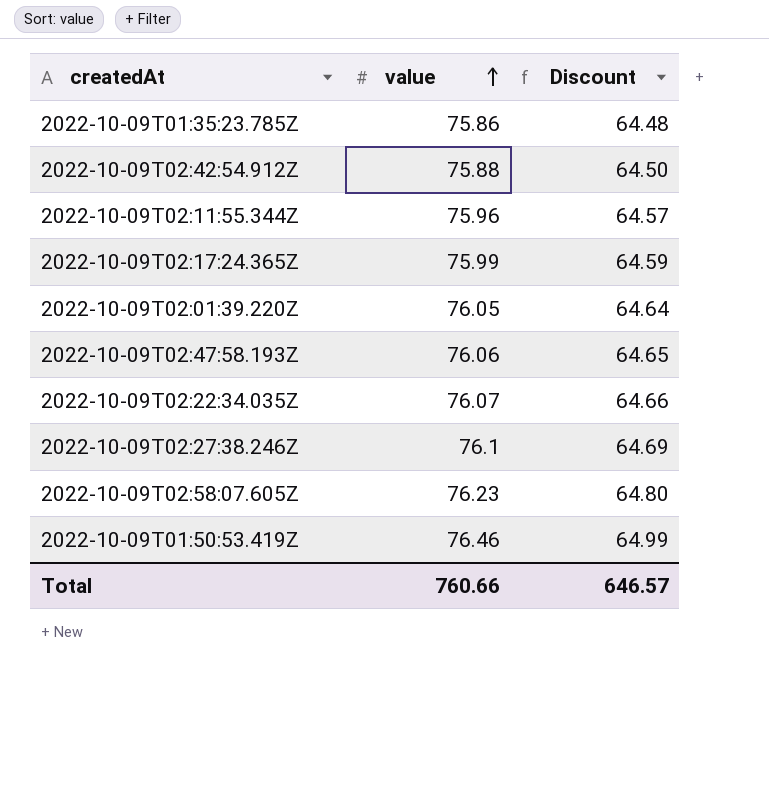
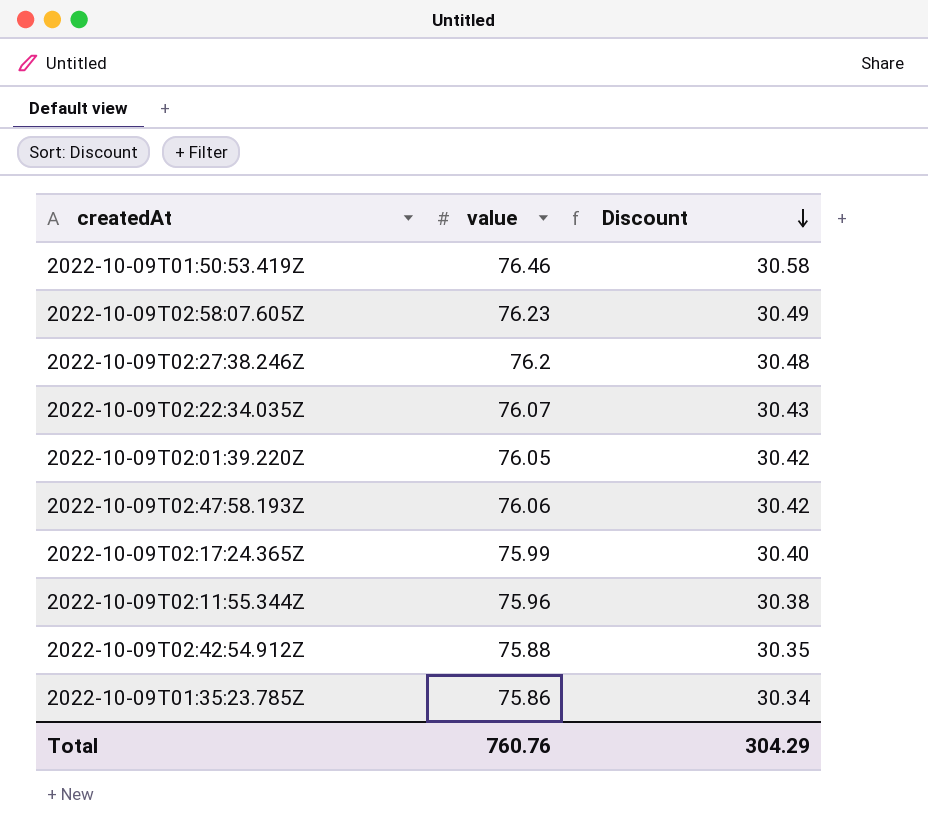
row order: value ascending -> Discount descending
column Discount | formula: [value] * 0.85 -> [value] * 0.4
2022-10-09T02:27:38.246Z | value: 76.1 -> 76.2
Total | value: 760.66 -> 760.76
Total | Discount: 646.57 -> 304.29

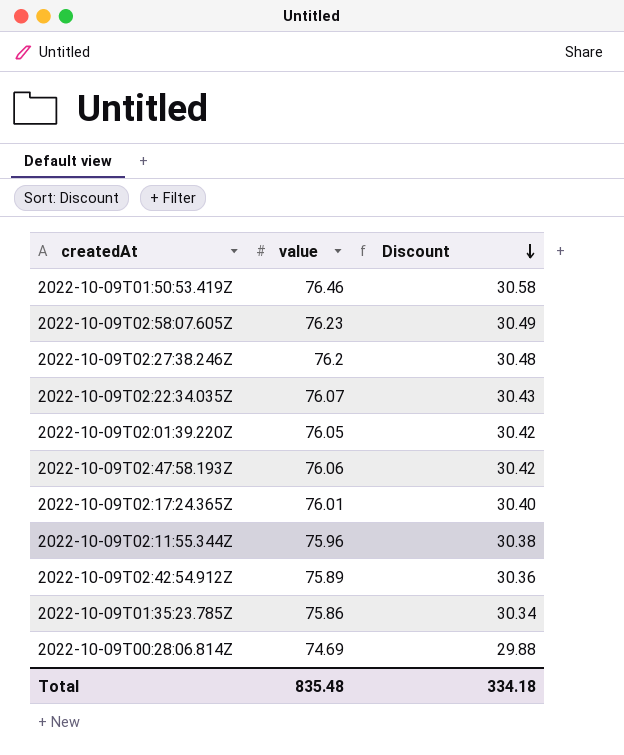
2022-10-09T02:17:24.365Z | value: 75.99 -> 76.01
2022-10-09T02:42:54.912Z | value: 75.88 -> 75.89
2022-10-09T02:42:54.912Z | Discount: 30.35 -> 30.36
row 2022-10-09T00:28:06.814Z: none -> 74.69 | 29.88
Total | value: 760.76 -> 835.48
Total | Discount: 304.29 -> 334.18

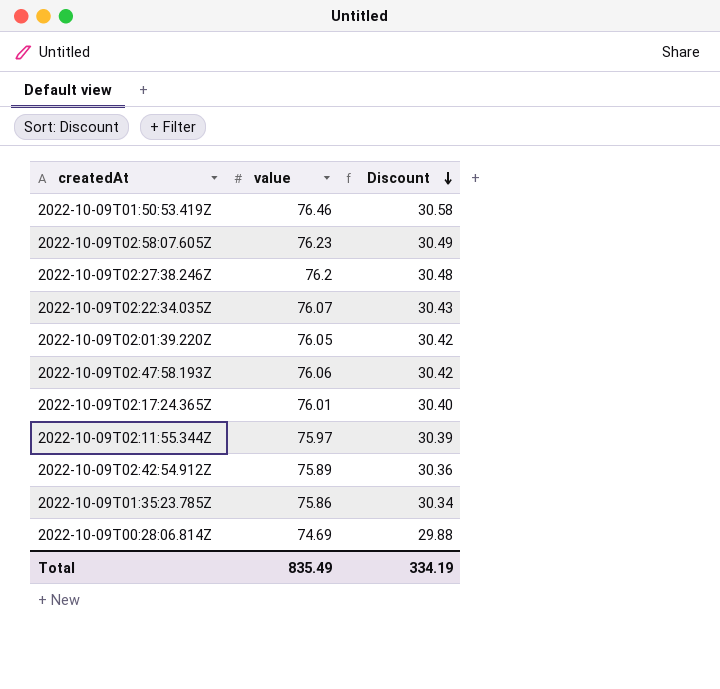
2022-10-09T02:11:55.344Z | value: 75.96 -> 75.97
2022-10-09T02:11:55.344Z | Discount: 30.38 -> 30.39
Total | value: 835.48 -> 835.49
Total | Discount: 334.18 -> 334.19

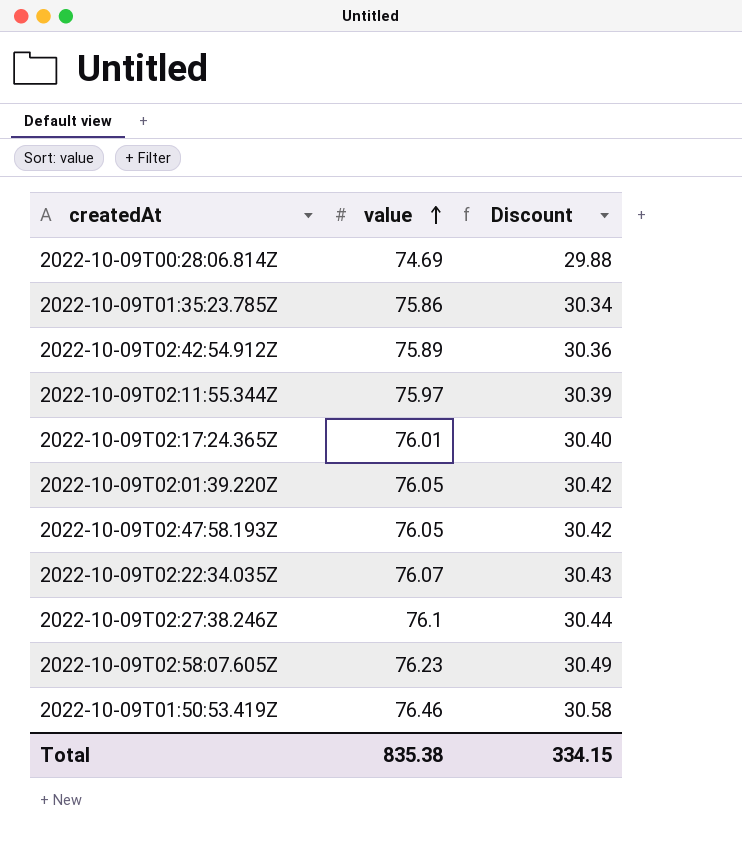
row order: Discount descending -> value ascending
2022-10-09T02:47:58.193Z | value: 76.06 -> 76.05
2022-10-09T02:27:38.246Z | value: 76.2 -> 76.1
2022-10-09T02:27:38.246Z | Discount: 30.48 -> 30.44
Total | value: 835.49 -> 835.38
Total | Discount: 334.19 -> 334.15

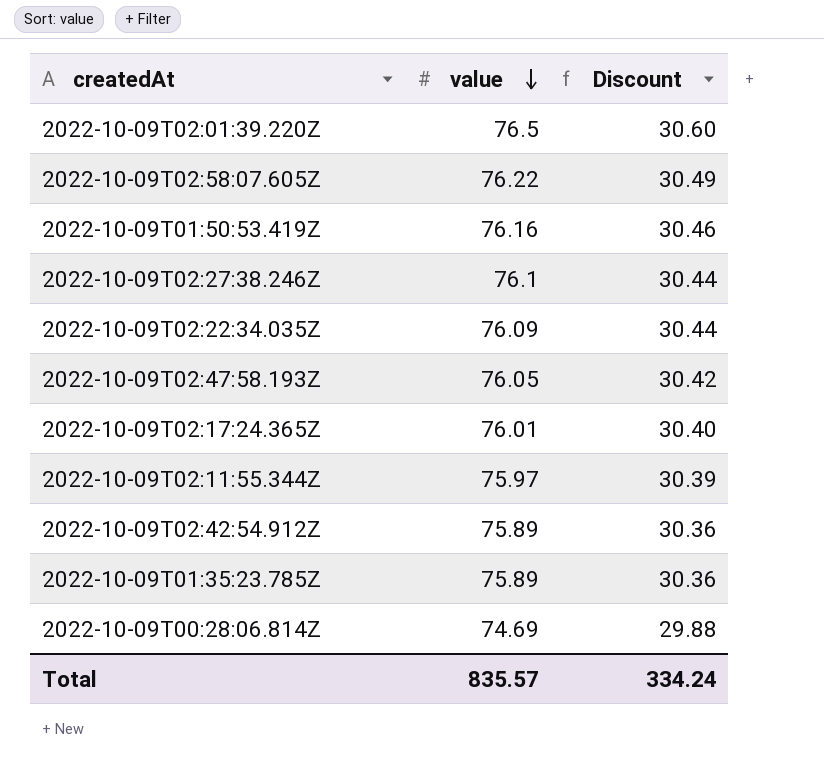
row order: value ascending -> value descending
2022-10-09T02:01:39.220Z | value: 76.05 -> 76.5
2022-10-09T02:01:39.220Z | Discount: 30.42 -> 30.60
2022-10-09T02:58:07.605Z | value: 76.23 -> 76.22
2022-10-09T01:50:53.419Z | value: 76.46 -> 76.16
2022-10-09T01:50:53.419Z | Discount: 30.58 -> 30.46
2022-10-09T02:22:34.035Z | value: 76.07 -> 76.09
2022-10-09T02:22:34.035Z | Discount: 30.43 -> 30.44
2022-10-09T01:35:23.785Z | value: 75.86 -> 75.89
2022-10-09T01:35:23.785Z | Discount: 30.34 -> 30.36
Total | value: 835.38 -> 835.57
Total | Discount: 334.15 -> 334.24

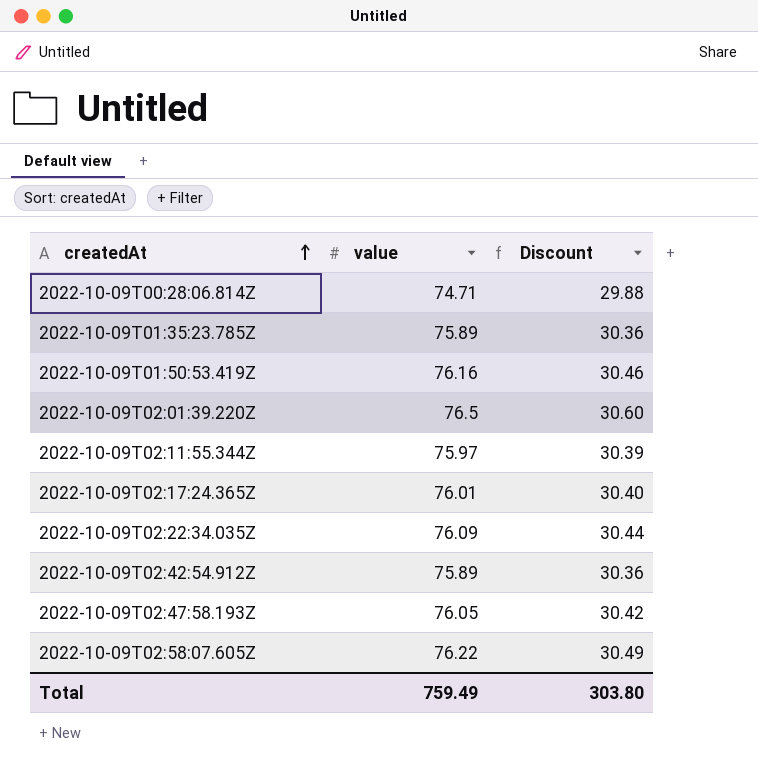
row order: value descending -> createdAt ascending
row 2022-10-09T02:27:38.246Z: 76.1 | 30.44 -> none
2022-10-09T00:28:06.814Z | value: 74.69 -> 74.71
Total | value: 835.57 -> 759.49
Total | Discount: 334.24 -> 303.80

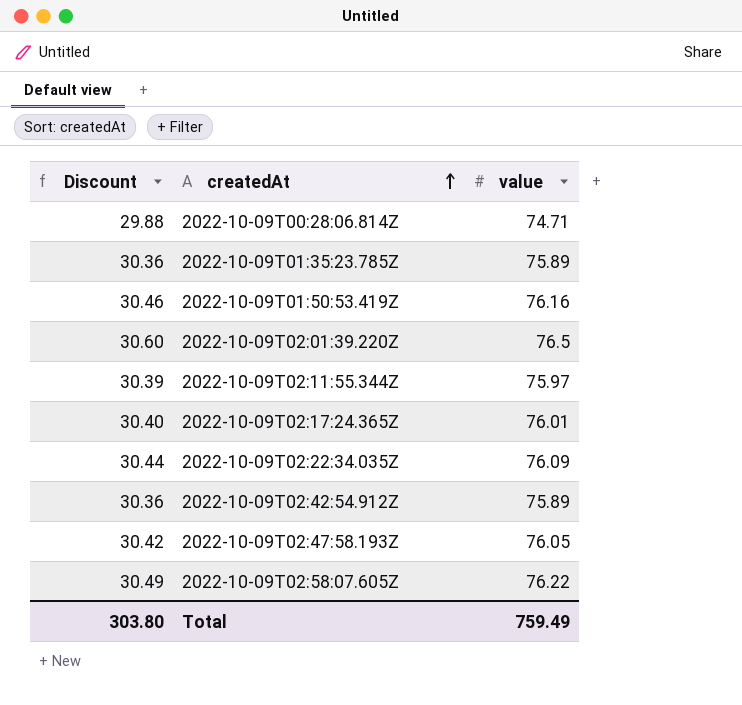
column Discount | position: 3 -> 1

